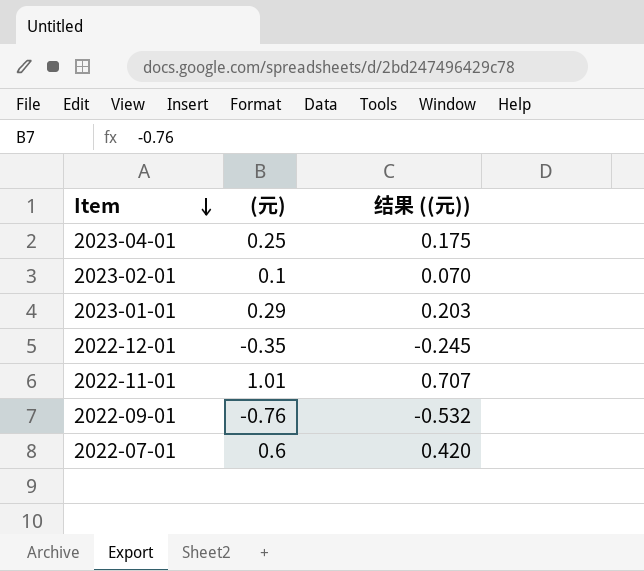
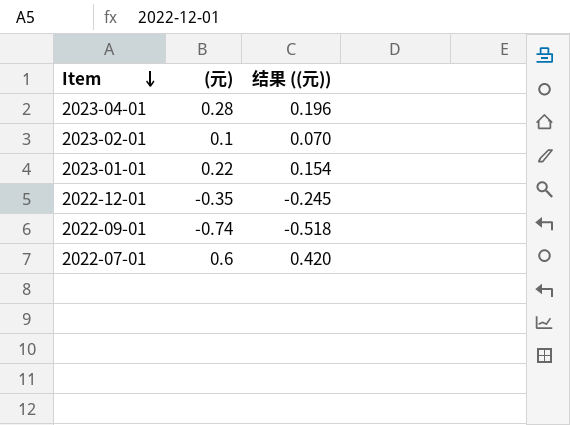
row 2022-11-01: 1.01 | 0.707 -> none
2023-04-01 | (元): 0.25 -> 0.28
2023-04-01 | 结果 ((元)): 0.175 -> 0.196
2023-01-01 | (元): 0.29 -> 0.22
2023-01-01 | 结果 ((元)): 0.203 -> 0.154
2022-09-01 | (元): -0.76 -> -0.74
2022-09-01 | 结果 ((元)): -0.532 -> -0.518

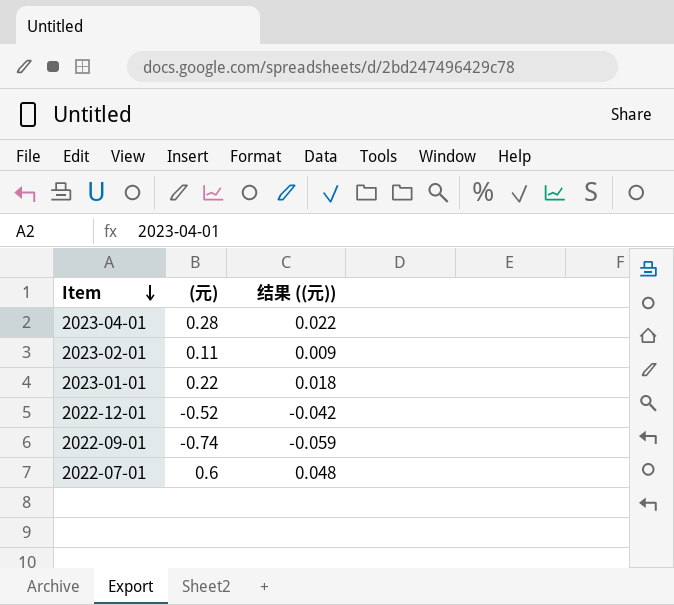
column 结果 ((元)) | formula: [(元)] * 0.7 -> [(元)] * 0.08
2023-02-01 | (元): 0.1 -> 0.11
2022-12-01 | (元): -0.35 -> -0.52

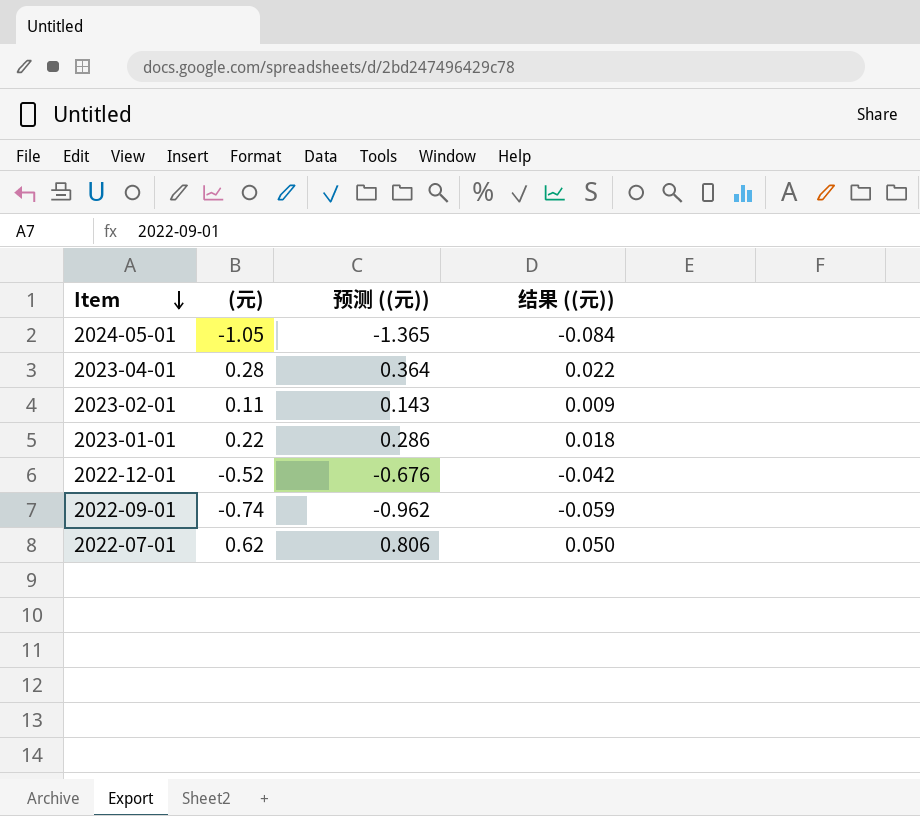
column 预测 ((元)) | formula: none -> [(元)] * 1.3
row 2024-05-01: none -> -1.05 | -1.365 | -0.084
2022-07-01 | (元): 0.6 -> 0.62
2022-07-01 | 结果 ((元)): 0.048 -> 0.050

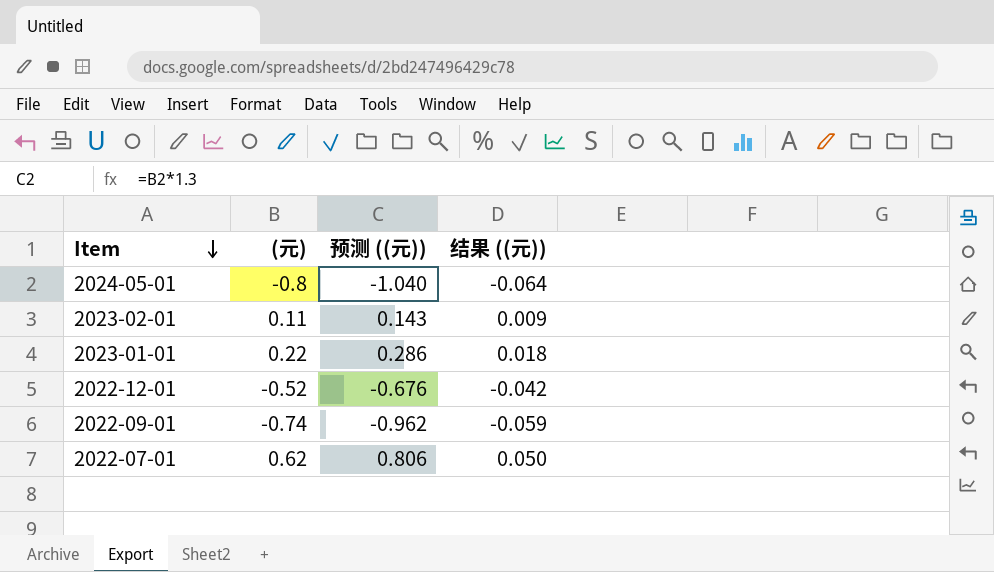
row 2023-04-01: 0.28 | 0.364 | 0.022 -> none
2024-05-01 | (元): -1.05 -> -0.8
2024-05-01 | 预测 ((元)): -1.365 -> -1.040
2024-05-01 | 结果 ((元)): -0.084 -> -0.064

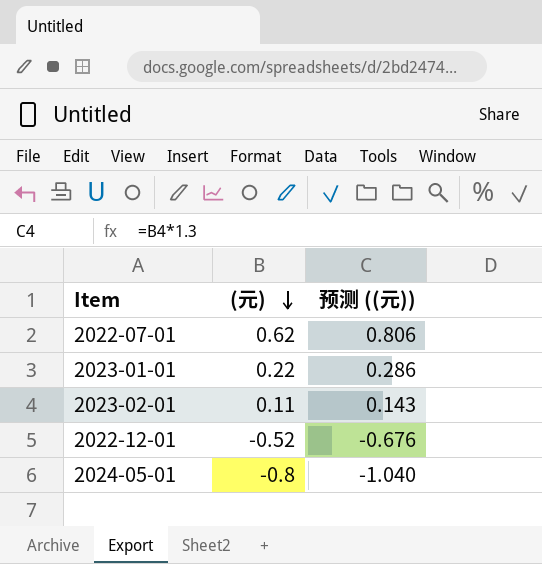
row order: Item descending -> (元) descending
column 结果 ((元)) | formula: [(元)] * 0.08 -> none
row 2022-09-01: -0.74 | -0.962 | -0.059 -> none

